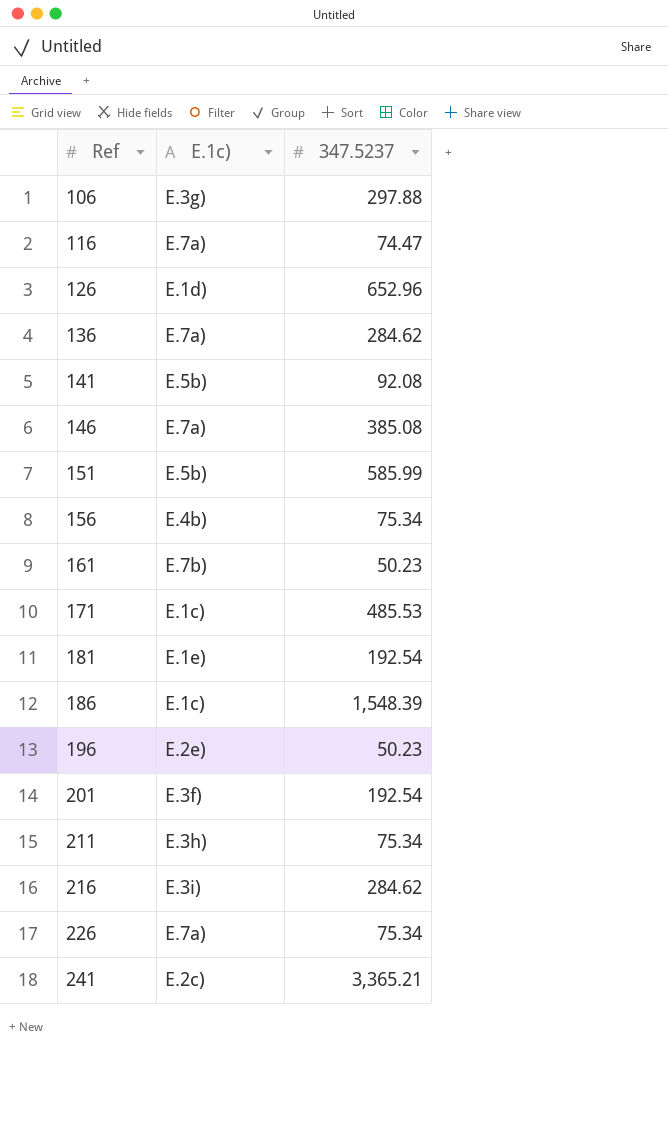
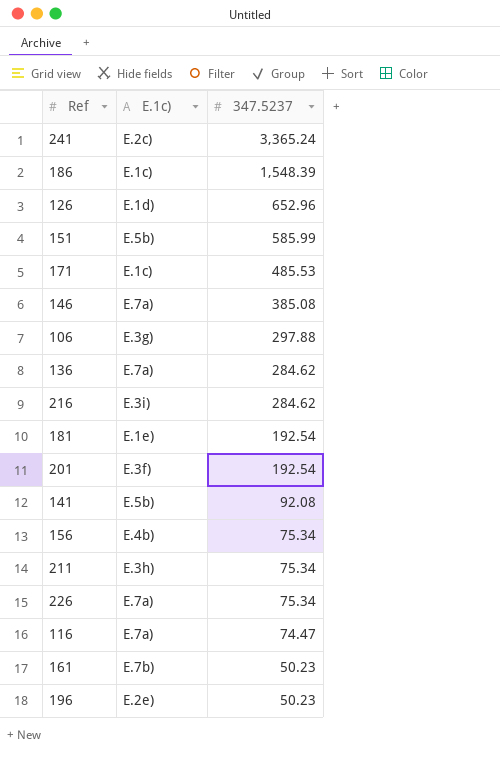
row order: Ref ascending -> 347.5237 descending
241 | 347.5237: 3,365.21 -> 3,365.24

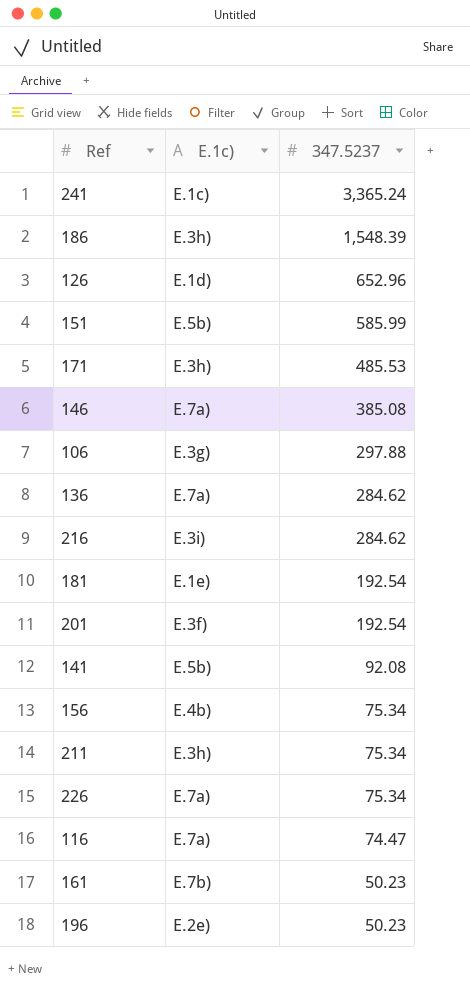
241 | E.1c): E.2c) -> E.1c)
186 | E.1c): E.1c) -> E.3h)
171 | E.1c): E.1c) -> E.3h)

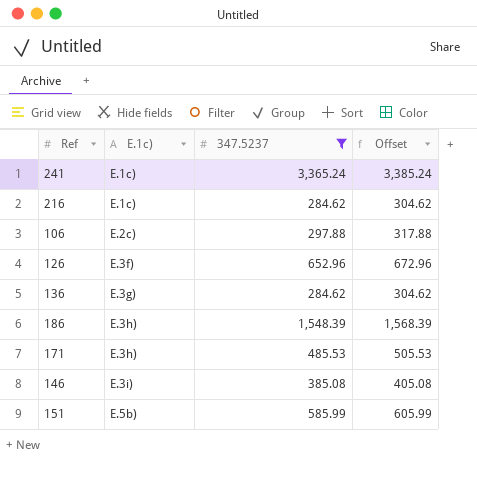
filter: none -> 347.5237 >= 284.62
row order: 347.5237 descending -> E.1c) ascending
column Offset | formula: none -> [347.5237] + 20
216 | E.1c): E.3i) -> E.1c)
106 | E.1c): E.3g) -> E.2c)
126 | E.1c): E.1d) -> E.3f)
136 | E.1c): E.7a) -> E.3g)
146 | E.1c): E.7a) -> E.3i)

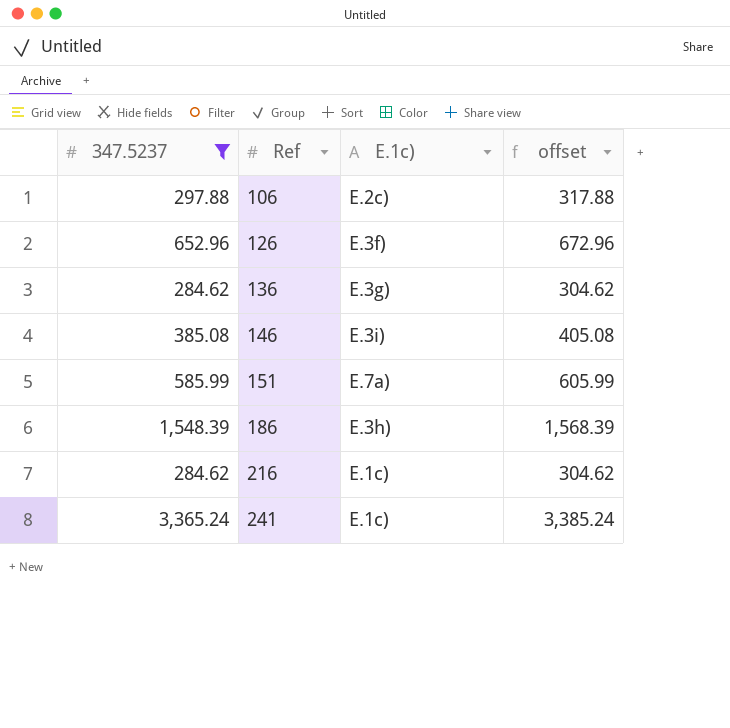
row order: E.1c) ascending -> Ref ascending
column 347.5237 | position: 3 -> 1
column name: Offset -> offset
row 171: E.3h) | 485.53 | 505.53 -> none
151 | E.1c): E.5b) -> E.7a)

